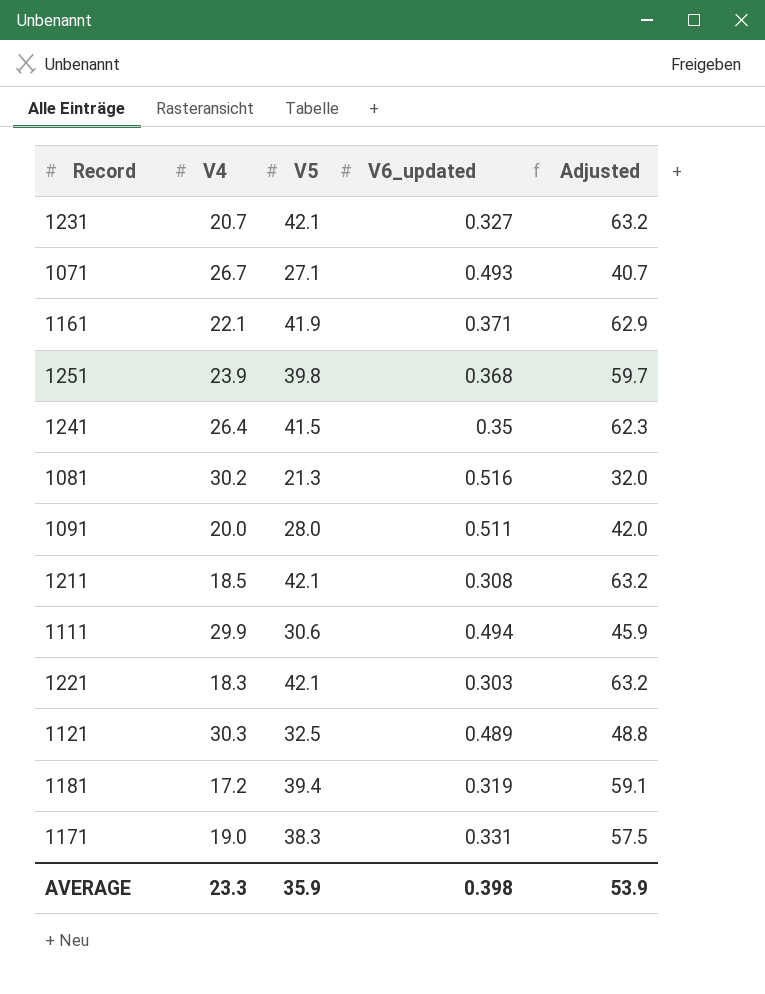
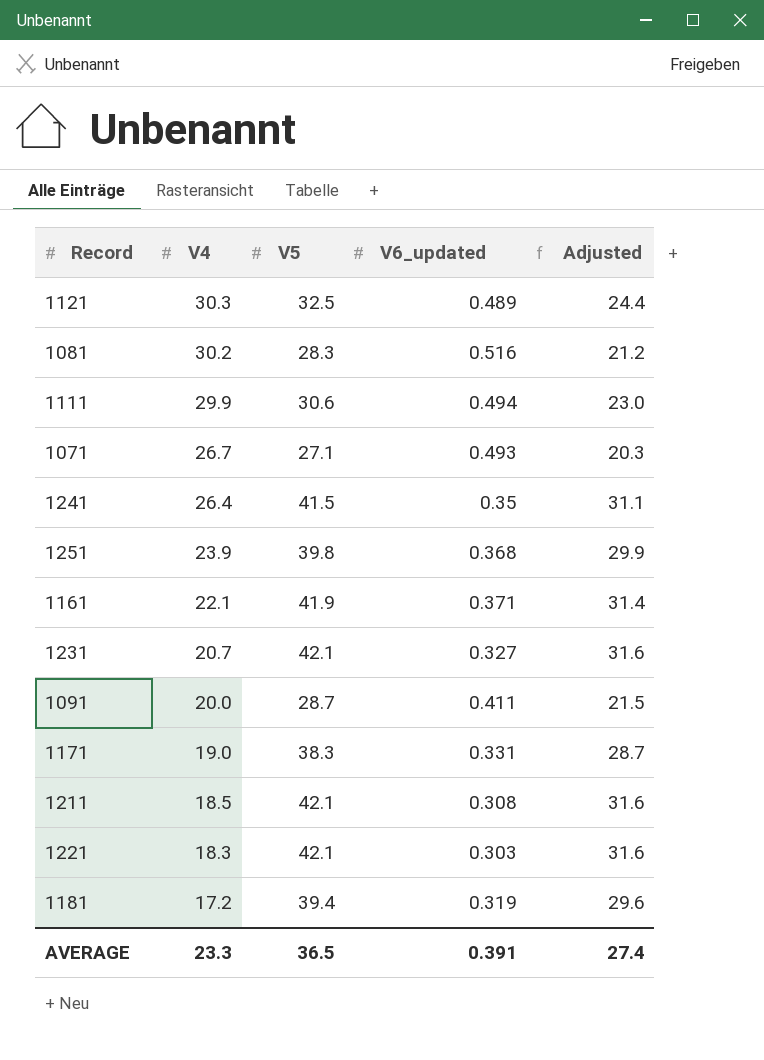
row order: none -> V4 descending
column Adjusted | formula: [V5] * 1.5 -> [V5] * 0.75
1081 | V5: 21.3 -> 28.3
1091 | V5: 28.0 -> 28.7
1091 | V6_updated: 0.511 -> 0.411
AVERAGE | V5: 35.9 -> 36.5
AVERAGE | V6_updated: 0.398 -> 0.391
AVERAGE | Adjusted: 53.9 -> 27.4

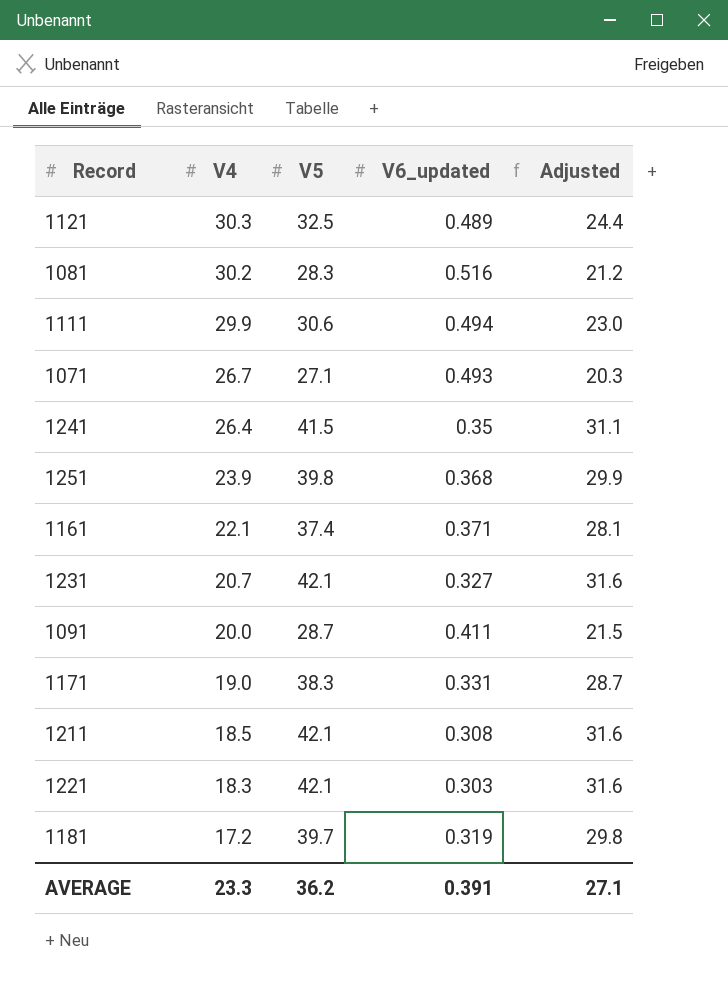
1161 | V5: 41.9 -> 37.4
1161 | Adjusted: 31.4 -> 28.1
1181 | V5: 39.4 -> 39.7
1181 | Adjusted: 29.6 -> 29.8
AVERAGE | V5: 36.5 -> 36.2
AVERAGE | Adjusted: 27.4 -> 27.1

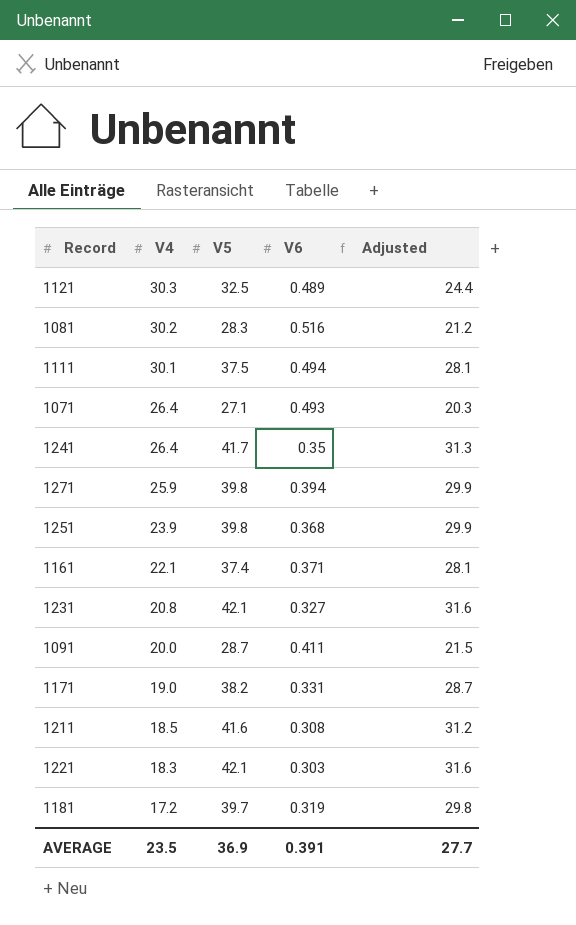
column name: V6_updated -> V6
1111 | V4: 29.9 -> 30.1
1111 | V5: 30.6 -> 37.5
1111 | Adjusted: 23.0 -> 28.1
1071 | V4: 26.7 -> 26.4
1241 | V5: 41.5 -> 41.7
1241 | Adjusted: 31.1 -> 31.3
row 1271: none -> 25.9 | 39.8 | 0.394 | 29.9
1231 | V4: 20.7 -> 20.8
1171 | V5: 38.3 -> 38.2
1211 | V5: 42.1 -> 41.6
1211 | Adjusted: 31.6 -> 31.2
AVERAGE | V4: 23.3 -> 23.5
AVERAGE | V5: 36.2 -> 36.9
AVERAGE | Adjusted: 27.1 -> 27.7

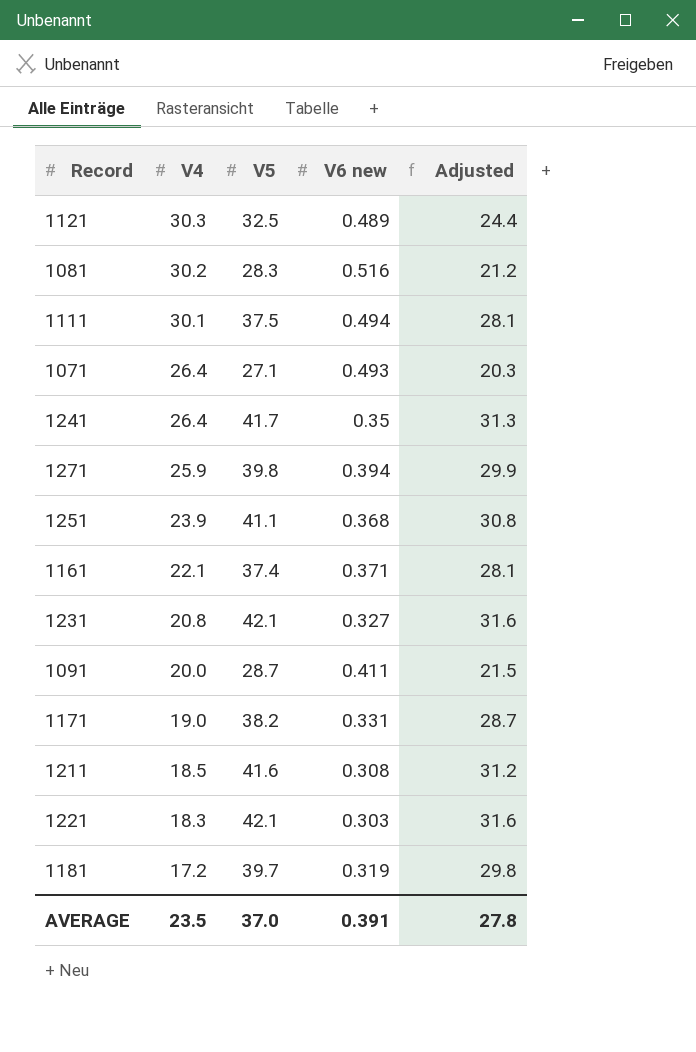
column name: V6 -> V6 new
1251 | V5: 39.8 -> 41.1
1251 | Adjusted: 29.9 -> 30.8
AVERAGE | V5: 36.9 -> 37.0
AVERAGE | Adjusted: 27.7 -> 27.8

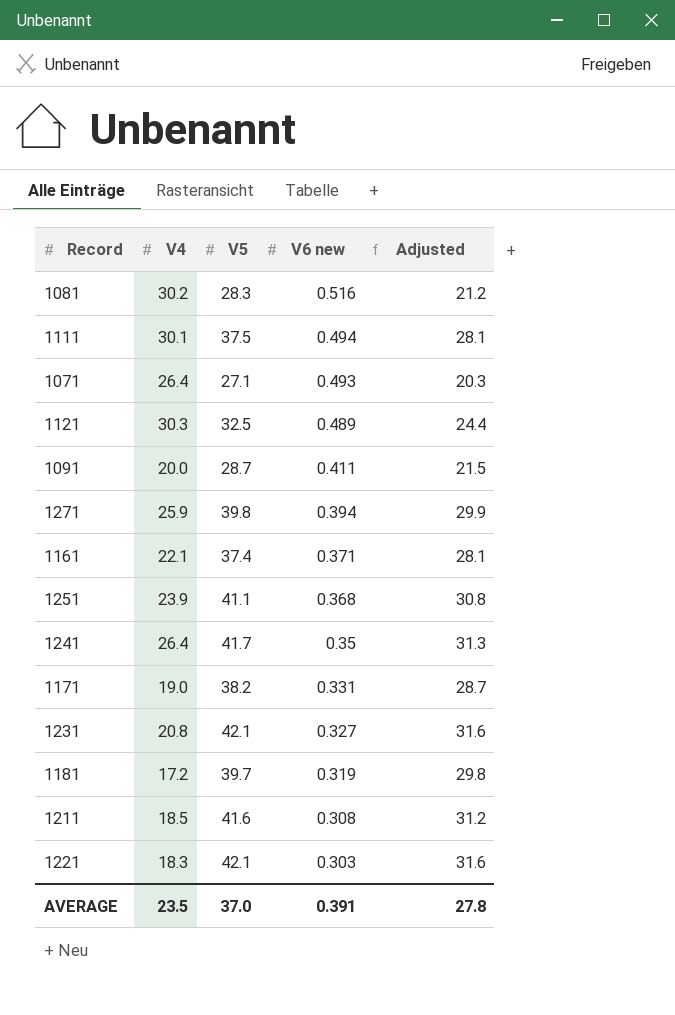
row order: V4 descending -> V6 new descending

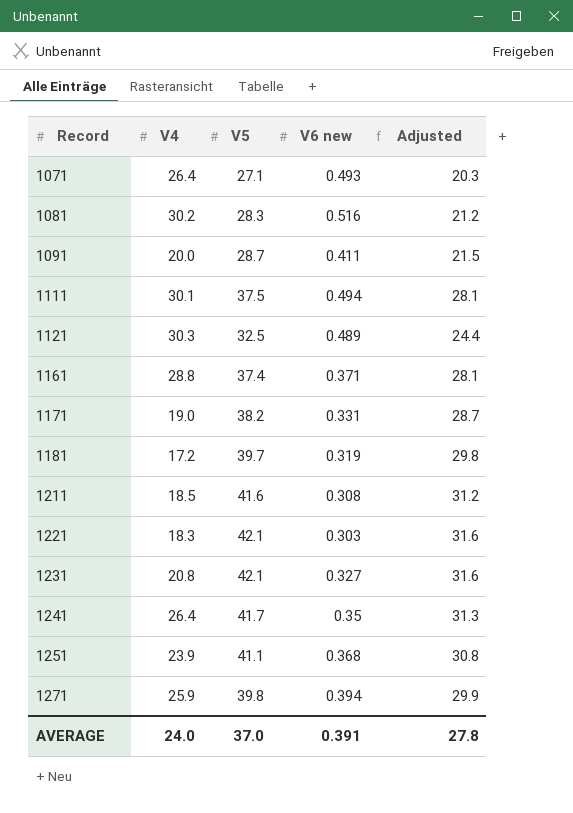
row order: V6 new descending -> Record ascending
1161 | V4: 22.1 -> 28.8
AVERAGE | V4: 23.5 -> 24.0

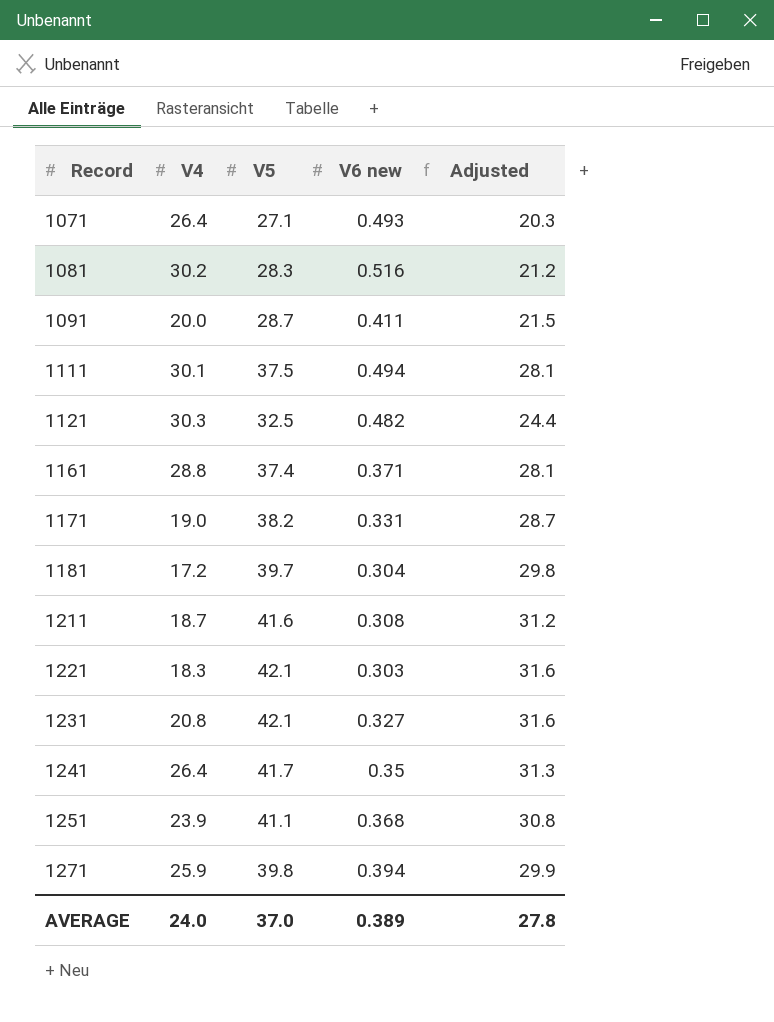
1121 | V6 new: 0.489 -> 0.482
1181 | V6 new: 0.319 -> 0.304
1211 | V4: 18.5 -> 18.7
AVERAGE | V6 new: 0.391 -> 0.389

